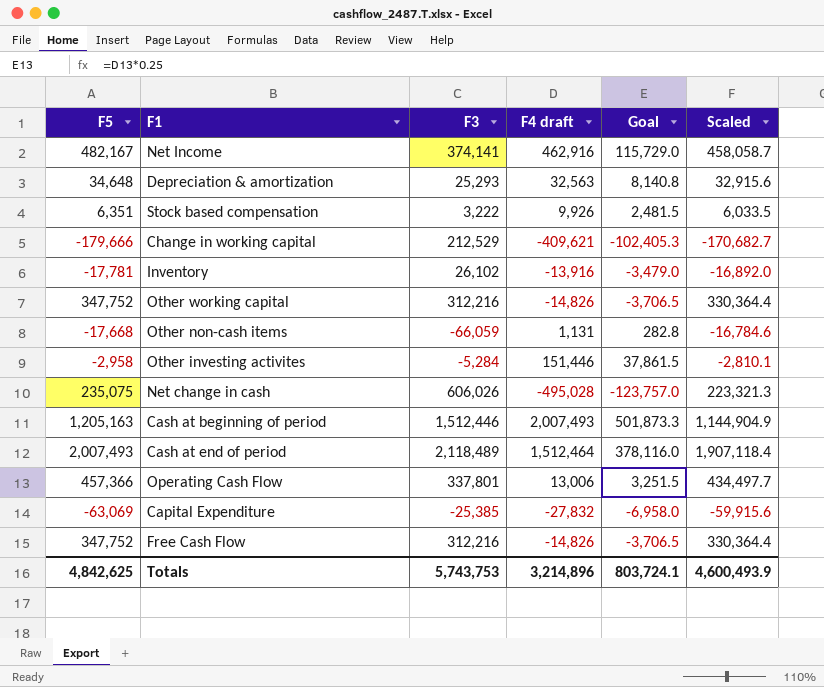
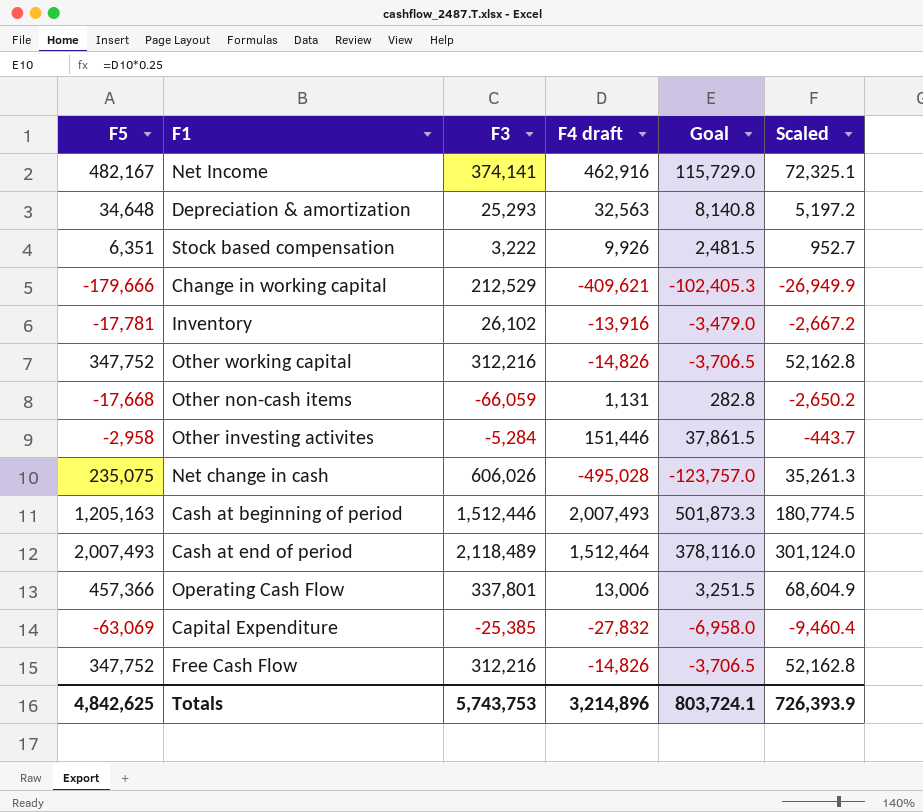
column Scaled | formula: [F5] * 0.95 -> [F5] * 0.15
Totals | Scaled: 4,600,493.9 -> 726,393.9

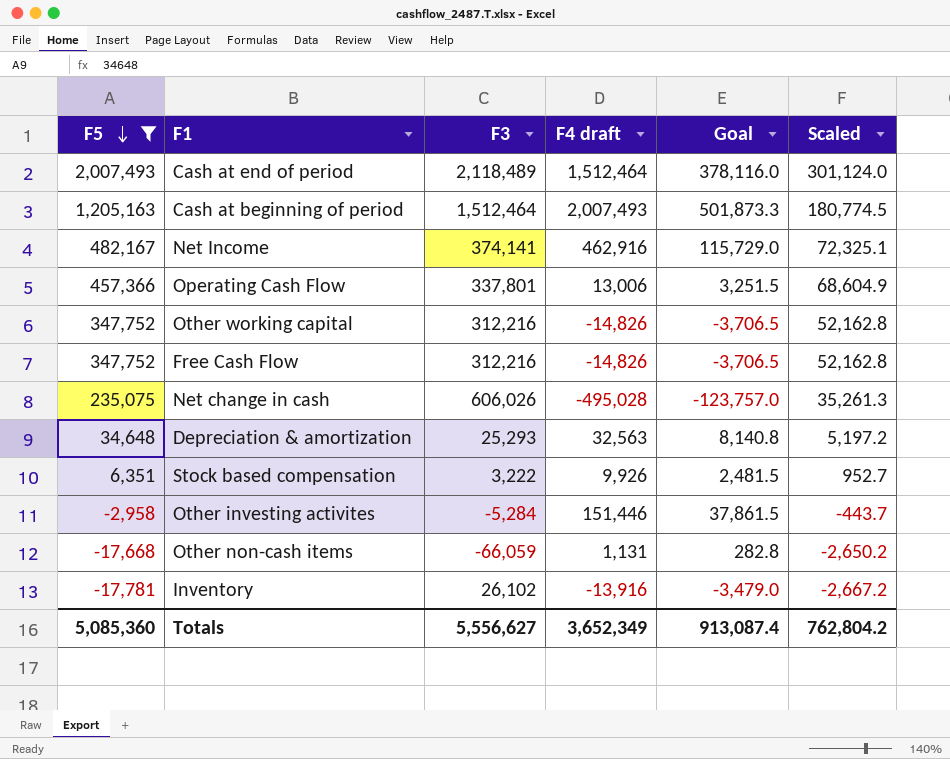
filter: none -> F5 >= -17,781
row order: none -> F5 descending
Cash at beginning of period | F3: 1,512,446 -> 1,512,464
Totals | F5: 4,842,625 -> 5,085,360
Totals | F3: 5,743,753 -> 5,556,627
Totals | F4 draft: 3,214,896 -> 3,652,349
Totals | Goal: 803,724.1 -> 913,087.4
Totals | Scaled: 726,393.9 -> 762,804.2

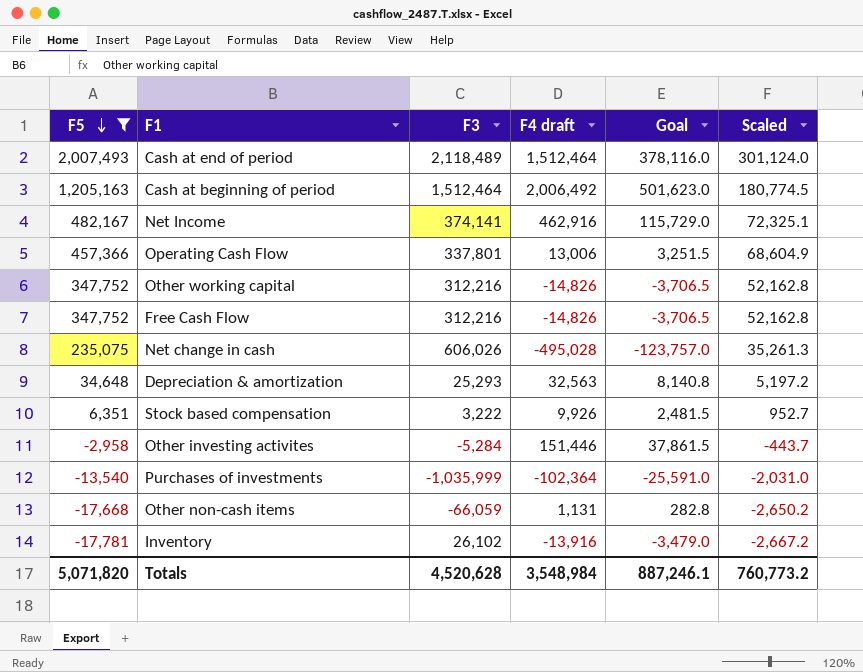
Cash at beginning of period | F4 draft: 2,007,493 -> 2,006,492
Cash at beginning of period | Goal: 501,873.3 -> 501,623.0
row Purchases of investments: none -> -13,540 | -1,035,999 | -102,364 | -25,591.0 | -2,031.0
Totals | F5: 5,085,360 -> 5,071,820
Totals | F3: 5,556,627 -> 4,520,628
Totals | F4 draft: 3,652,349 -> 3,548,984
Totals | Goal: 913,087.4 -> 887,246.1
Totals | Scaled: 762,804.2 -> 760,773.2

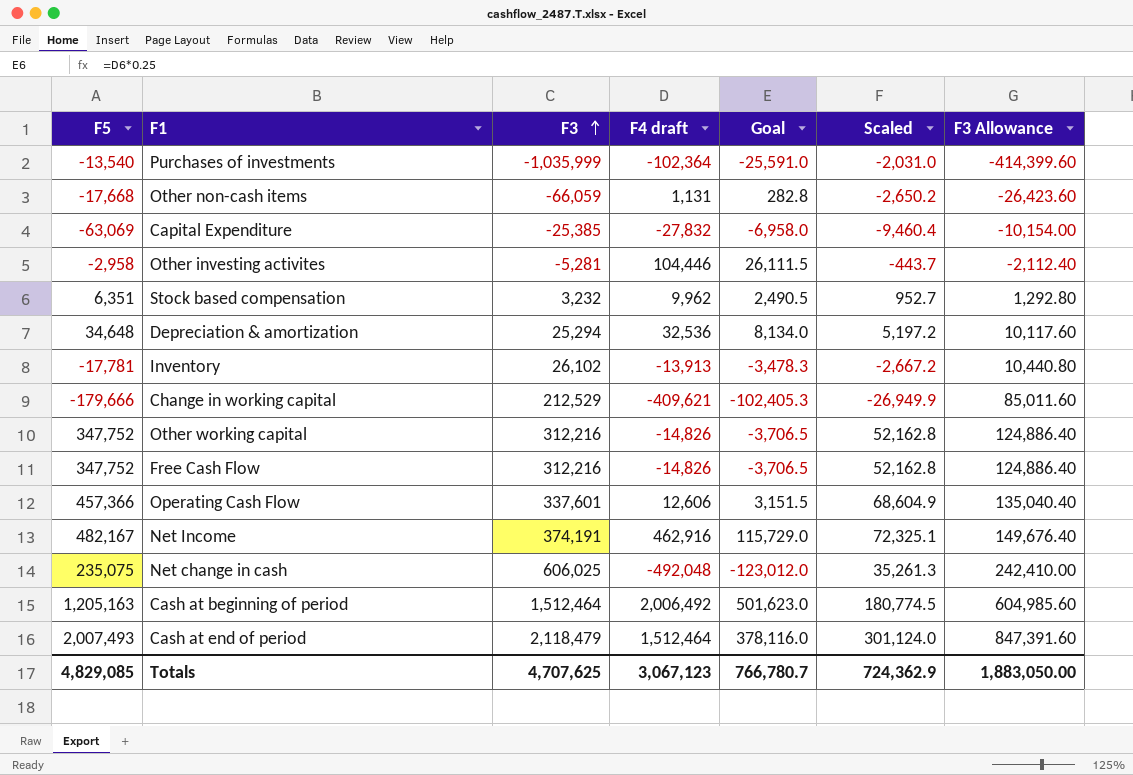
filter: F5 >= -17,781 -> none
row order: F5 descending -> F3 ascending
column F3 Allowance | formula: none -> [F3] * 0.4
Other investing activites | F3: -5,284 -> -5,281
Other investing activites | F4 draft: 151,446 -> 104,446
Other investing activites | Goal: 37,861.5 -> 26,111.5
Stock based compensation | F3: 3,222 -> 3,232
Stock based compensation | F4 draft: 9,926 -> 9,962
Stock based compensation | Goal: 2,481.5 -> 2,490.5
Depreciation & amortization | F3: 25,293 -> 25,294
Depreciation & amortization | F4 draft: 32,563 -> 32,536
Depreciation & amortization | Goal: 8,140.8 -> 8,134.0
Inventory | F4 draft: -13,916 -> -13,913
Inventory | Goal: -3,479.0 -> -3,478.3
Operating Cash Flow | F3: 337,801 -> 337,601
Operating Cash Flow | F4 draft: 13,006 -> 12,606
Operating Cash Flow | Goal: 3,251.5 -> 3,151.5
Net Income | F3: 374,141 -> 374,191
Net change in cash | F3: 606,026 -> 606,025
Net change in cash | F4 draft: -495,028 -> -492,048
Net change in cash | Goal: -123,757.0 -> -123,012.0
Cash at end of period | F3: 2,118,489 -> 2,118,479
Totals | F5: 5,071,820 -> 4,829,085
Totals | F3: 4,520,628 -> 4,707,625
Totals | F4 draft: 3,548,984 -> 3,067,123
Totals | Goal: 887,246.1 -> 766,780.7
Totals | Scaled: 760,773.2 -> 724,362.9

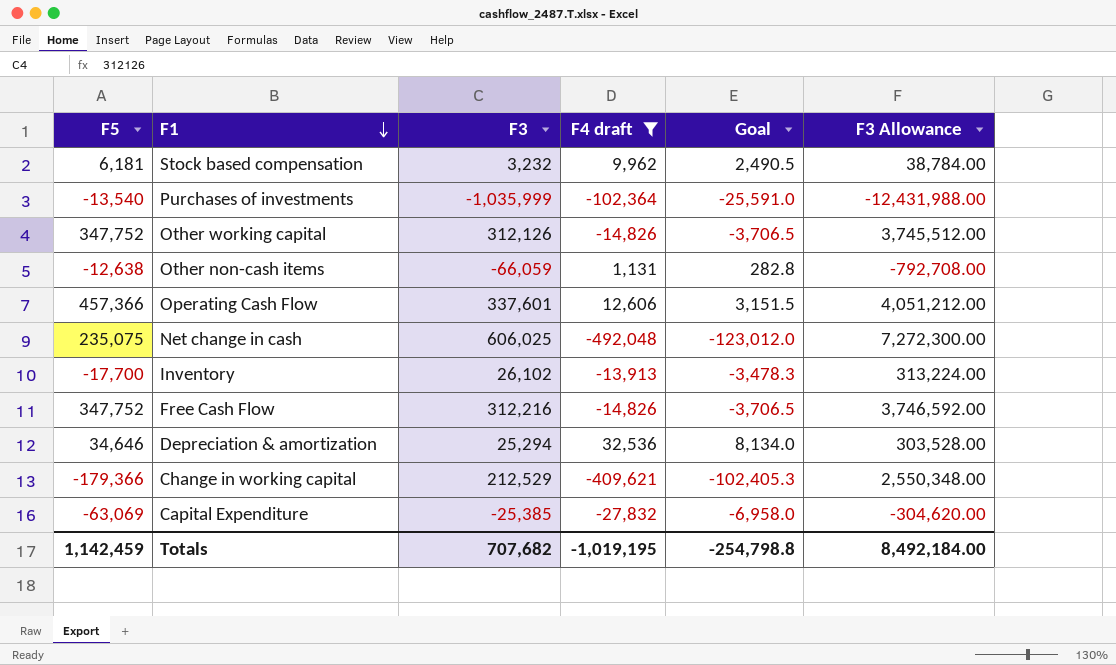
filter: none -> F4 draft <= 32,536
row order: F3 ascending -> F1 descending
column Scaled | formula: [F5] * 0.15 -> none
column F3 Allowance | formula: [F3] * 0.4 -> [F3] * 12
Stock based compensation | F5: 6,351 -> 6,181
Other working capital | F3: 312,216 -> 312,126
Other non-cash items | F5: -17,668 -> -12,638
Inventory | F5: -17,781 -> -17,700
Depreciation & amortization | F5: 34,648 -> 34,646
Change in working capital | F5: -179,666 -> -179,366
Totals | F5: 4,829,085 -> 1,142,459
Totals | F3: 4,707,625 -> 707,682
Totals | F4 draft: 3,067,123 -> -1,019,195
Totals | Goal: 766,780.7 -> -254,798.8
Totals | F3 Allowance: 1,883,050.00 -> 8,492,184.00

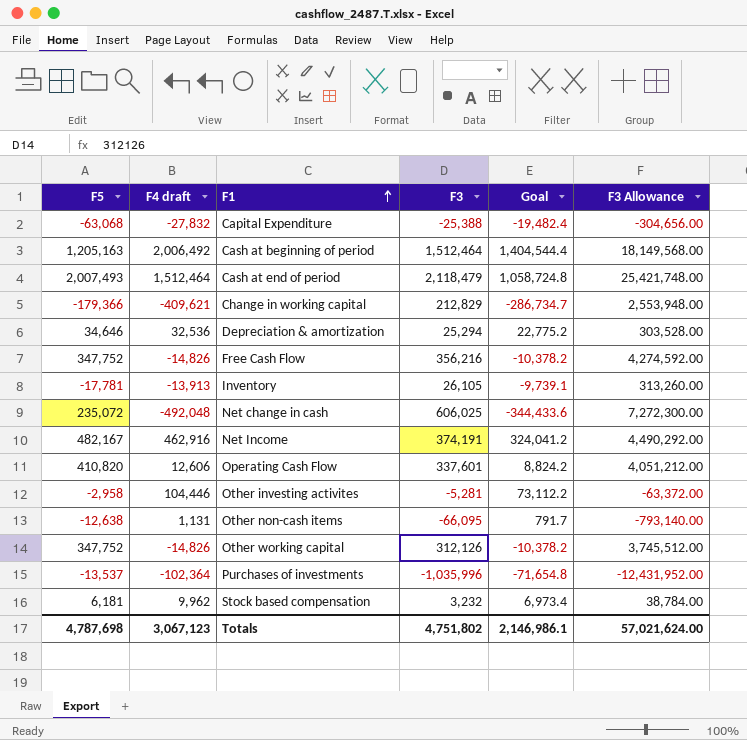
filter: F4 draft <= 32,536 -> none
row order: F1 descending -> F1 ascending
column F4 draft | position: 4 -> 2
column Goal | formula: [F4 draft] * 0.25 -> [F4 draft] * 0.7
Capital Expenditure | F5: -63,069 -> -63,068
Capital Expenditure | F3: -25,385 -> -25,388
Capital Expenditure | F3 Allowance: -304,620.00 -> -304,656.00
Change in working capital | F3: 212,529 -> 212,829
Change in working capital | F3 Allowance: 2,550,348.00 -> 2,553,948.00
Free Cash Flow | F3: 312,216 -> 356,216
Free Cash Flow | F3 Allowance: 3,746,592.00 -> 4,274,592.00
Inventory | F5: -17,700 -> -17,781
Inventory | F3: 26,102 -> 26,105
Inventory | F3 Allowance: 313,224.00 -> 313,260.00
Net change in cash | F5: 235,075 -> 235,072
Operating Cash Flow | F5: 457,366 -> 410,820
Other non-cash items | F3: -66,059 -> -66,095
Other non-cash items | F3 Allowance: -792,708.00 -> -793,140.00
Purchases of investments | F5: -13,540 -> -13,537
Purchases of investments | F3: -1,035,999 -> -1,035,996
Purchases of investments | F3 Allowance: -12,431,988.00 -> -12,431,952.00
Totals | F5: 1,142,459 -> 4,787,698
Totals | F4 draft: -1,019,195 -> 3,067,123
Totals | F3: 707,682 -> 4,751,802
Totals | Goal: -254,798.8 -> 2,146,986.1
Totals | F3 Allowance: 8,492,184.00 -> 57,021,624.00

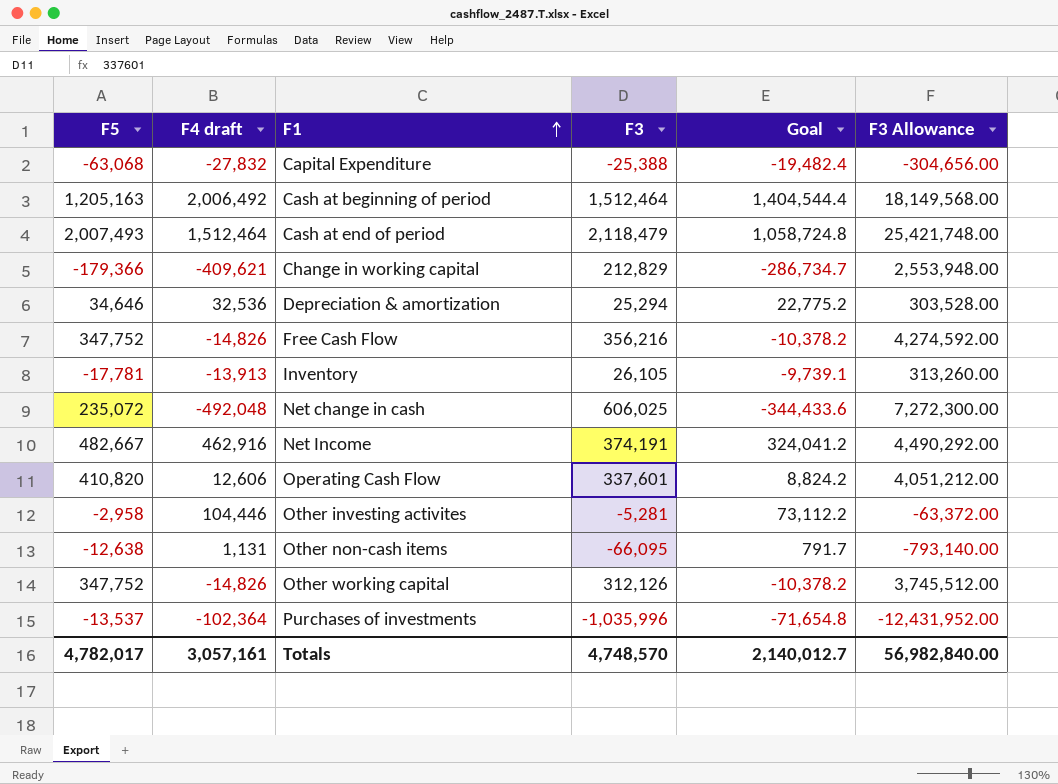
row Stock based compensation: 6,181 | 9,962 | 3,232 | 6,973.4 | 38,784.00 -> none
Net Income | F5: 482,167 -> 482,667
Totals | F5: 4,787,698 -> 4,782,017
Totals | F4 draft: 3,067,123 -> 3,057,161
Totals | F3: 4,751,802 -> 4,748,570
Totals | Goal: 2,146,986.1 -> 2,140,012.7
Totals | F3 Allowance: 57,021,624.00 -> 56,982,840.00

